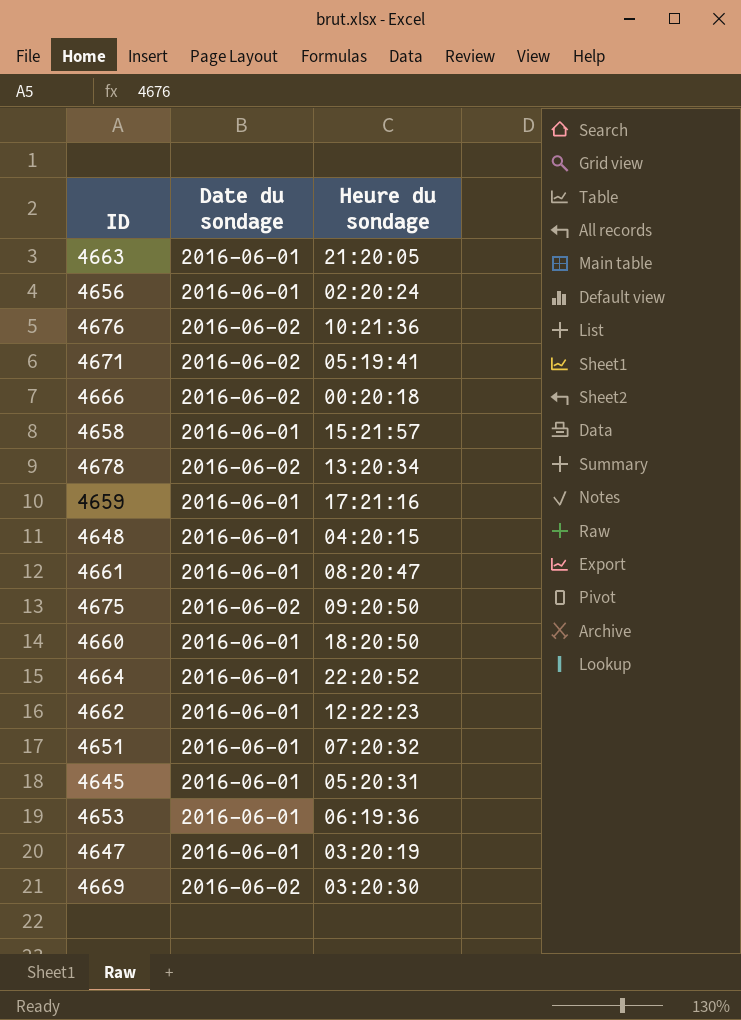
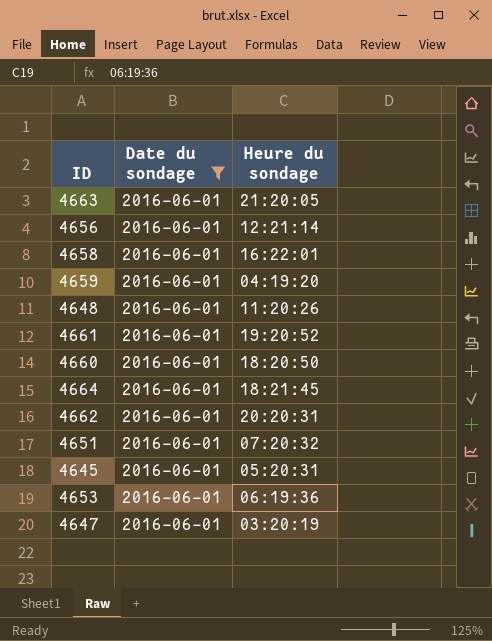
filter: none -> Date du sondage = 2016-06-01
4656 | Heure du sondage: 02:20:24 -> 12:21:14
4658 | Heure du sondage: 15:21:57 -> 16:22:01
4659 | Heure du sondage: 17:21:16 -> 04:19:20
4648 | Heure du sondage: 04:20:15 -> 11:20:26
4661 | Heure du sondage: 08:20:47 -> 19:20:52
4664 | Heure du sondage: 22:20:52 -> 18:21:45
4662 | Heure du sondage: 12:22:23 -> 20:20:31

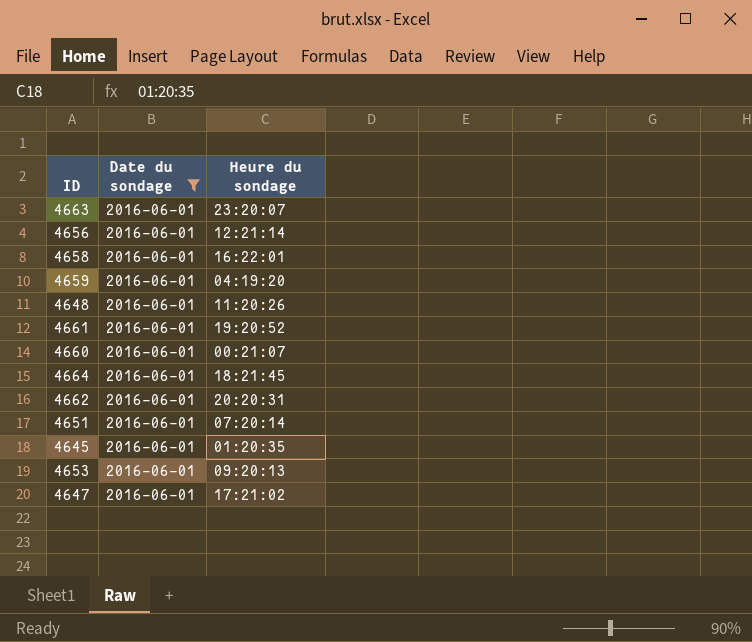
4663 | Heure du sondage: 21:20:05 -> 23:20:07
4660 | Heure du sondage: 18:20:50 -> 00:21:07
4651 | Heure du sondage: 07:20:32 -> 07:20:14
4645 | Heure du sondage: 05:20:31 -> 01:20:35
4653 | Heure du sondage: 06:19:36 -> 09:20:13
4647 | Heure du sondage: 03:20:19 -> 17:21:02

